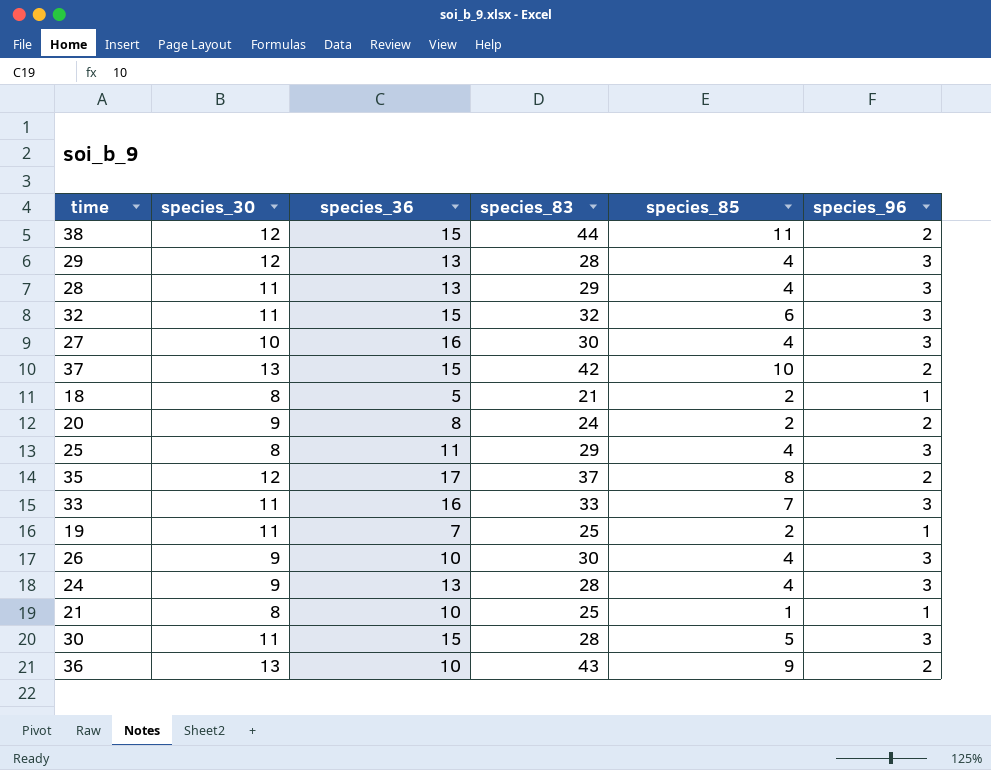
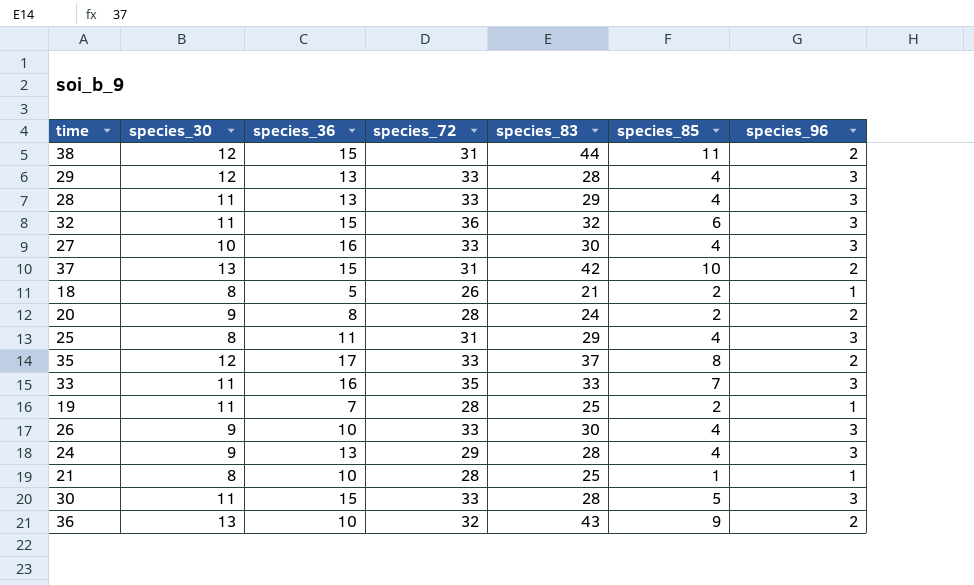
column species_72 | position: none -> 4

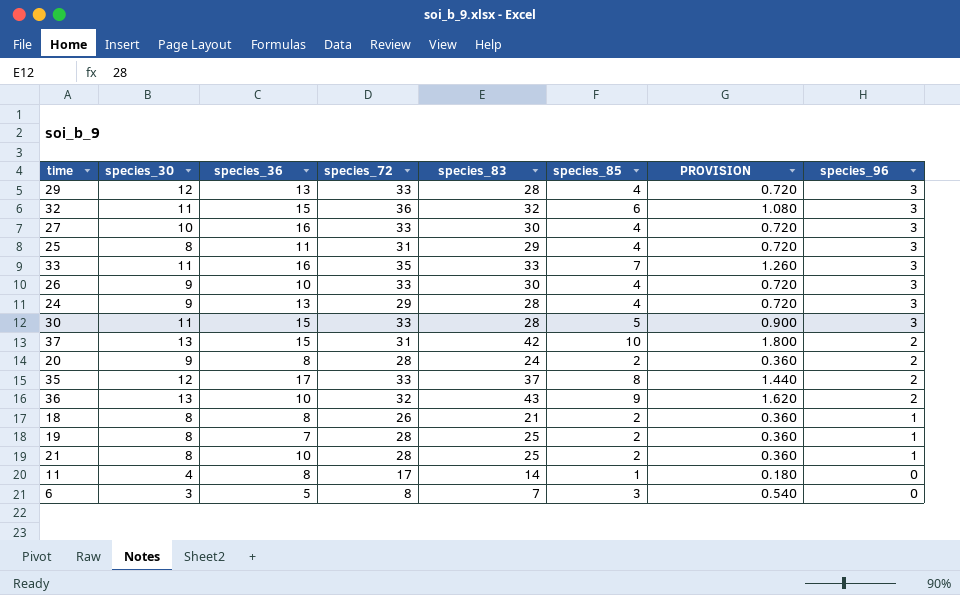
row order: none -> species_96 descending
column PROVISION | formula: none -> [species_85] * 0.18
row 38: 12 | 15 | 31 | 44 | 11 | 2 -> none
row 28: 11 | 13 | 33 | 29 | 4 | 3 -> none
18 | species_36: 5 -> 8
19 | species_30: 11 -> 8
21 | species_85: 1 -> 2
row 11: none -> 4 | 8 | 17 | 14 | 1 | 0.180 | 0
row 6: none -> 3 | 5 | 8 | 7 | 3 | 0.540 | 0

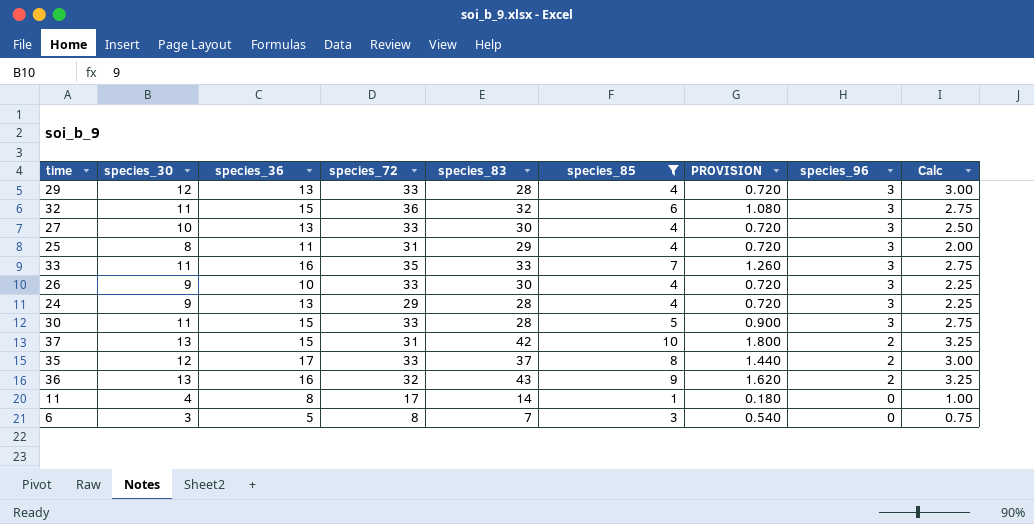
filter: none -> species_85 != 2
column Calc | formula: none -> [species_30] * 0.25
27 | species_36: 16 -> 13
36 | species_36: 10 -> 16

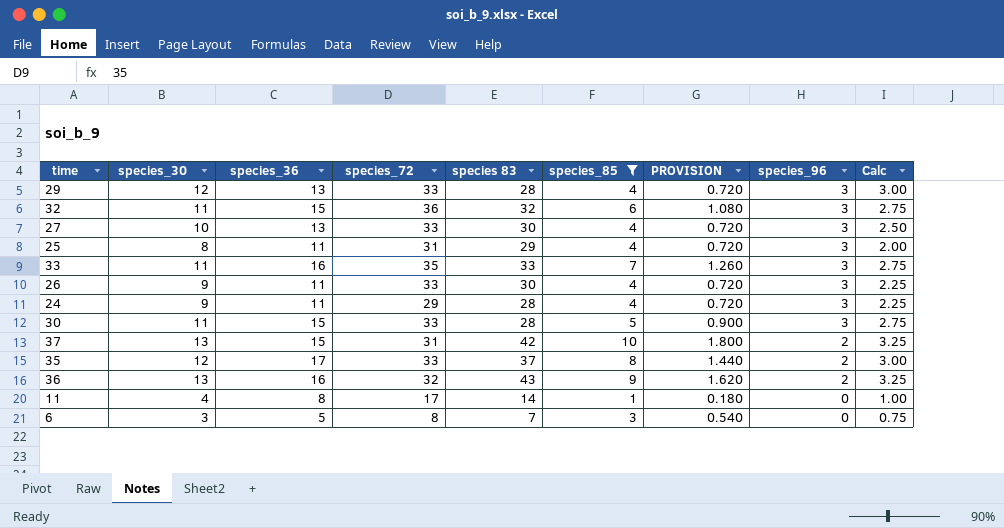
column name: species_83 -> species 83
26 | species_36: 10 -> 11
24 | species_36: 13 -> 11

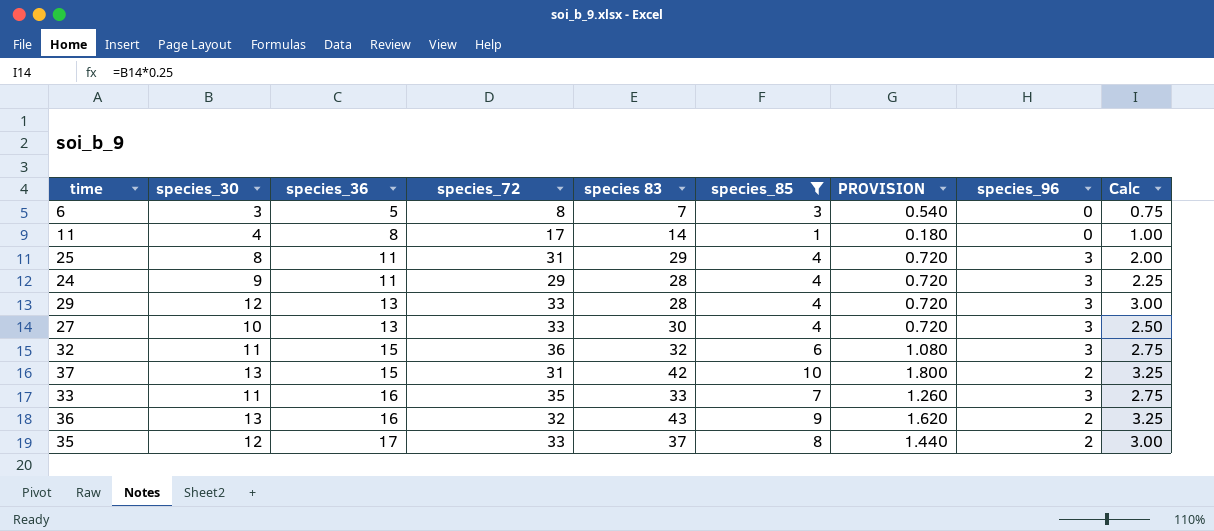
row order: species_96 descending -> species_36 ascending
row 26: 9 | 11 | 33 | 30 | 4 | 0.720 | 3 | 2.25 -> none
row 30: 11 | 15 | 33 | 28 | 5 | 0.900 | 3 | 2.75 -> none

